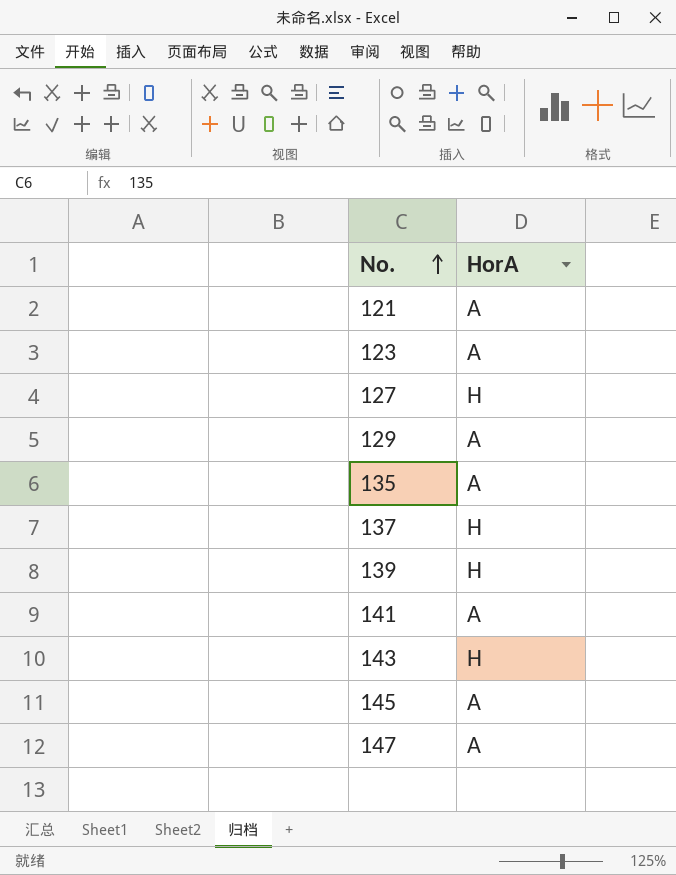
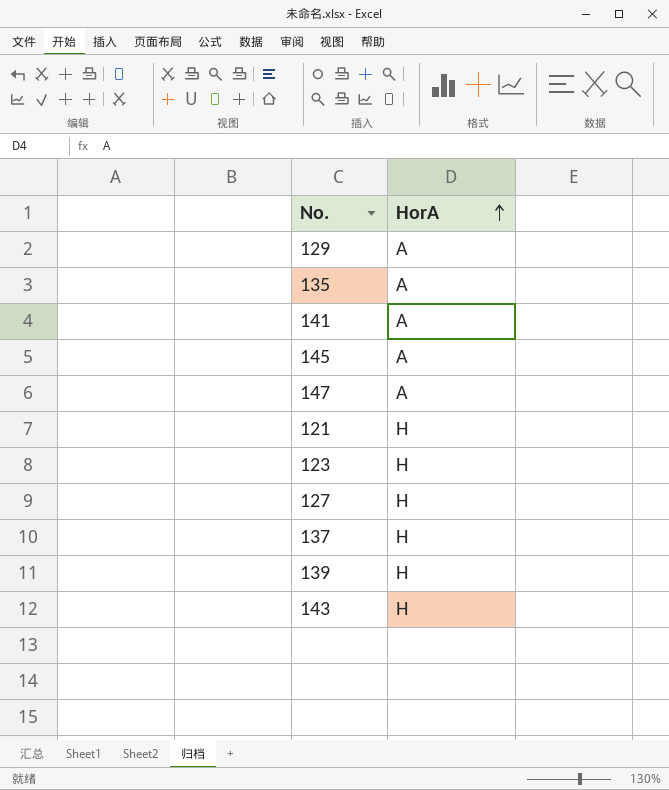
row order: No. ascending -> HorA ascending
121 | HorA: A -> H
123 | HorA: A -> H

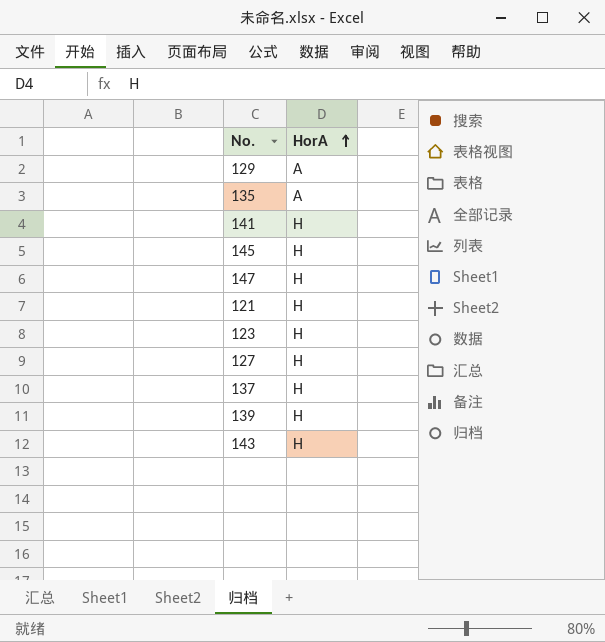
141 | HorA: A -> H
145 | HorA: A -> H
147 | HorA: A -> H

